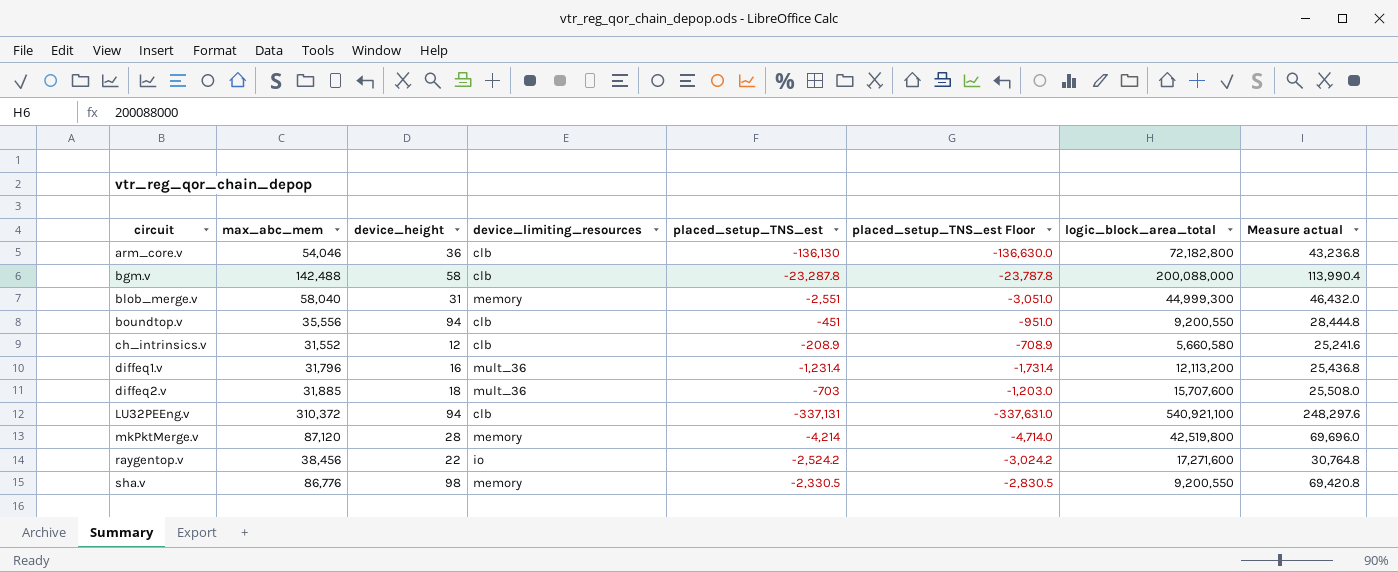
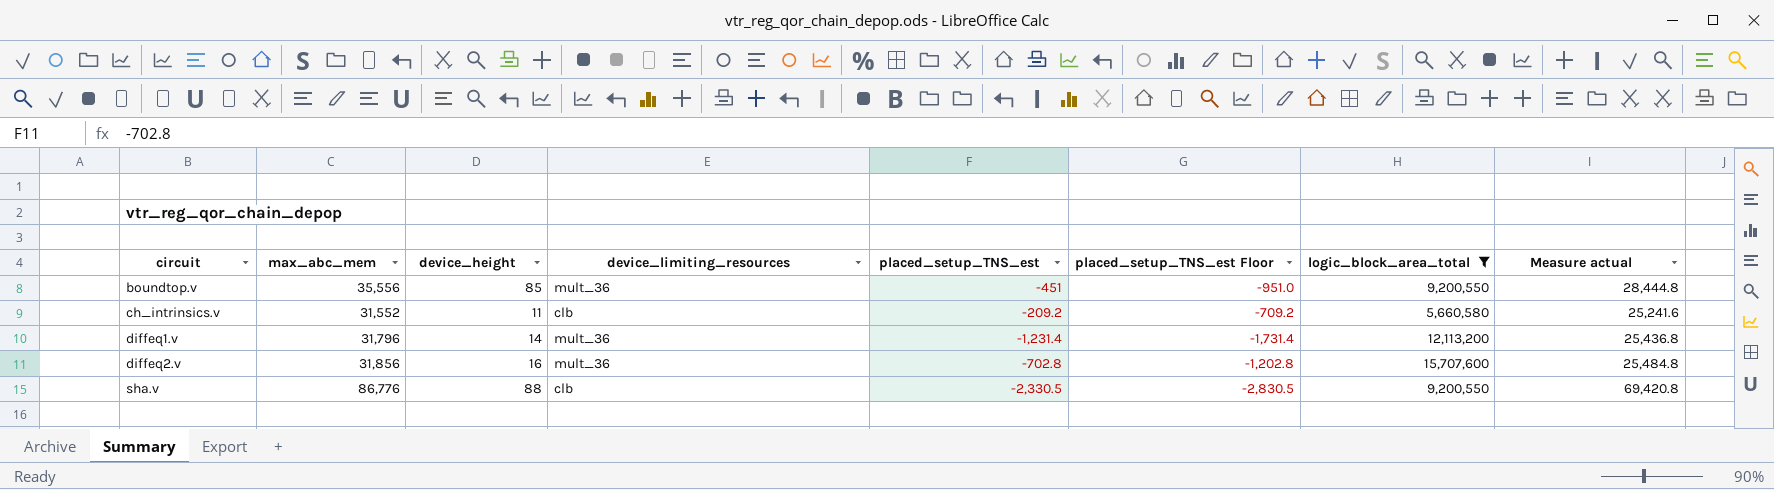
filter: none -> logic_block_area_total <= 15,707,600
boundtop.v | device_height: 94 -> 85
boundtop.v | device_limiting_resources: clb -> mult_36
ch_intrinsics.v | device_height: 12 -> 11
ch_intrinsics.v | placed_setup_TNS_est: -208.9 -> -209.2
ch_intrinsics.v | placed_setup_TNS_est Floor: -708.9 -> -709.2
diffeq1.v | device_height: 16 -> 14
diffeq2.v | max_abc_mem: 31,885 -> 31,856
diffeq2.v | device_height: 18 -> 16
diffeq2.v | placed_setup_TNS_est: -703 -> -702.8
diffeq2.v | placed_setup_TNS_est Floor: -1,203.0 -> -1,202.8
diffeq2.v | Measure actual: 25,508.0 -> 25,484.8
sha.v | device_height: 98 -> 88
sha.v | device_limiting_resources: memory -> clb

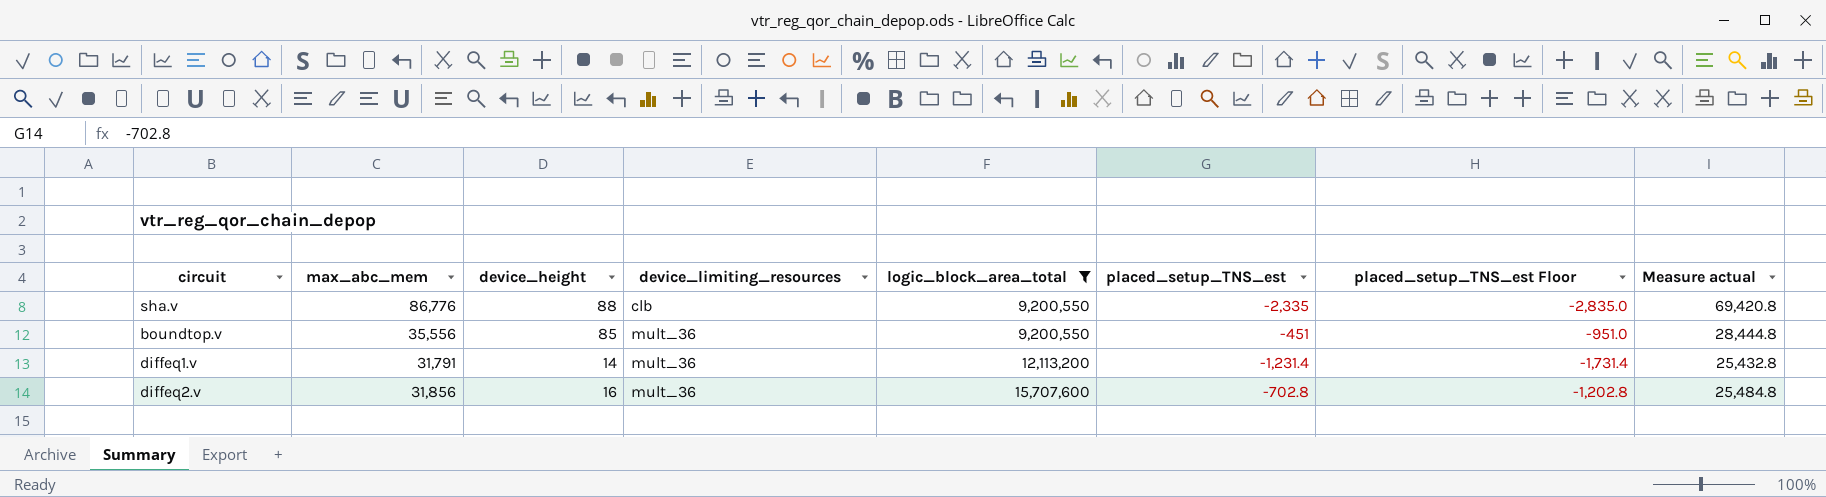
row order: circuit ascending -> device_limiting_resources ascending
column logic_block_area_total | position: 7 -> 5
row ch_intrinsics.v: 31,552 | 11 | clb | -209.2 | -709.2 | 5,660,580 | 25,241.6 -> none
sha.v | placed_setup_TNS_est: -2,330.5 -> -2,335
sha.v | placed_setup_TNS_est Floor: -2,830.5 -> -2,835.0
diffeq1.v | max_abc_mem: 31,796 -> 31,791
diffeq1.v | Measure actual: 25,436.8 -> 25,432.8

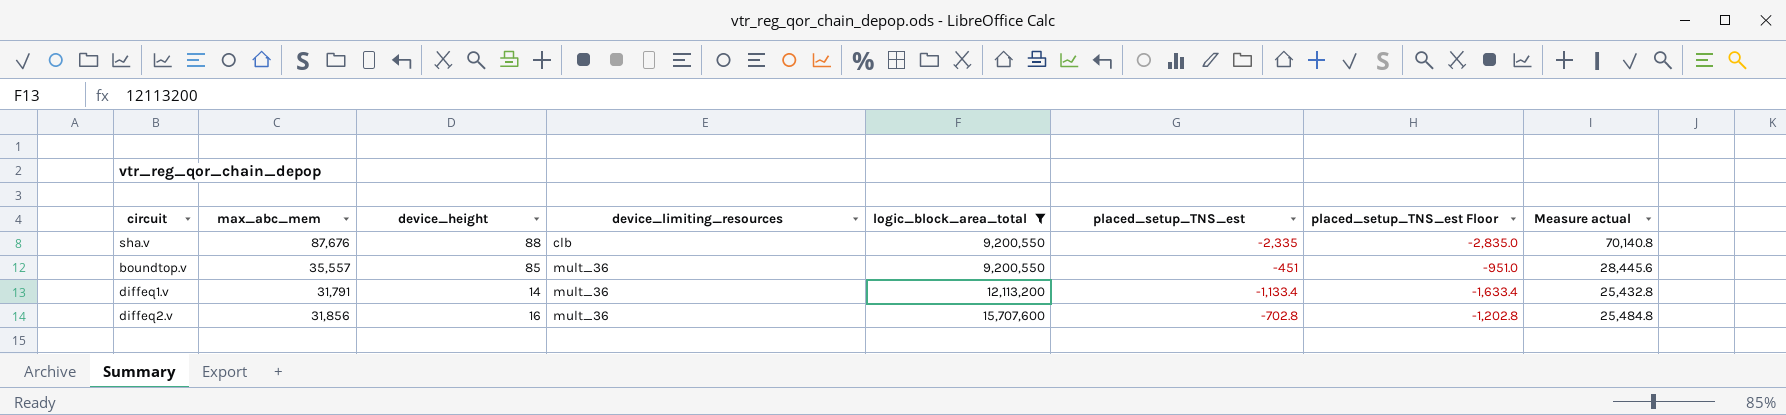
sha.v | max_abc_mem: 86,776 -> 87,676
sha.v | Measure actual: 69,420.8 -> 70,140.8
boundtop.v | max_abc_mem: 35,556 -> 35,557
boundtop.v | Measure actual: 28,444.8 -> 28,445.6
diffeq1.v | placed_setup_TNS_est: -1,231.4 -> -1,133.4
diffeq1.v | placed_setup_TNS_est Floor: -1,731.4 -> -1,633.4

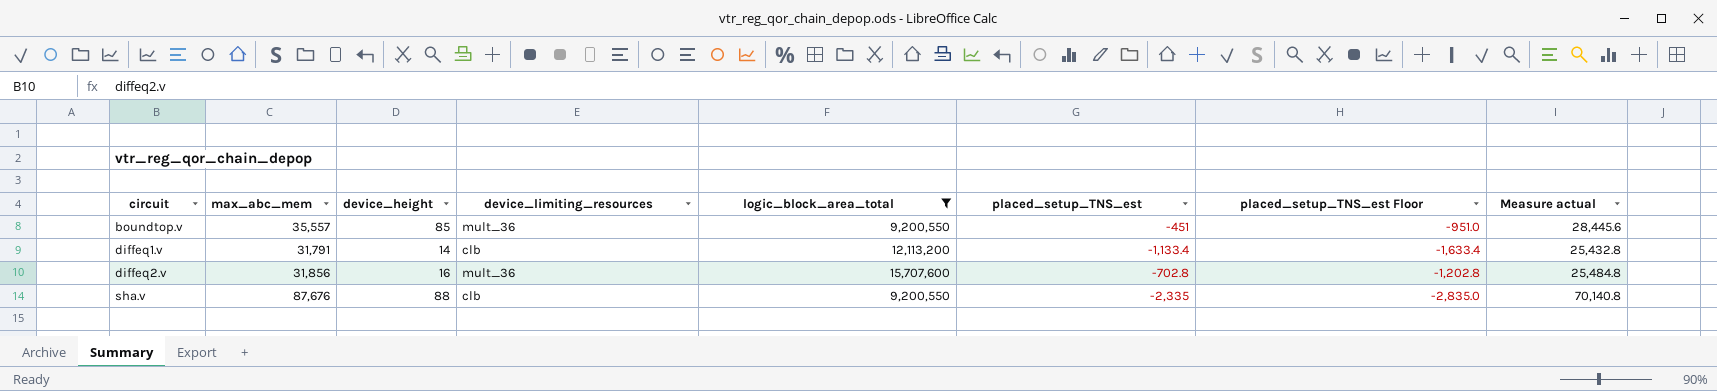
row order: device_limiting_resources ascending -> circuit ascending
diffeq1.v | device_limiting_resources: mult_36 -> clb

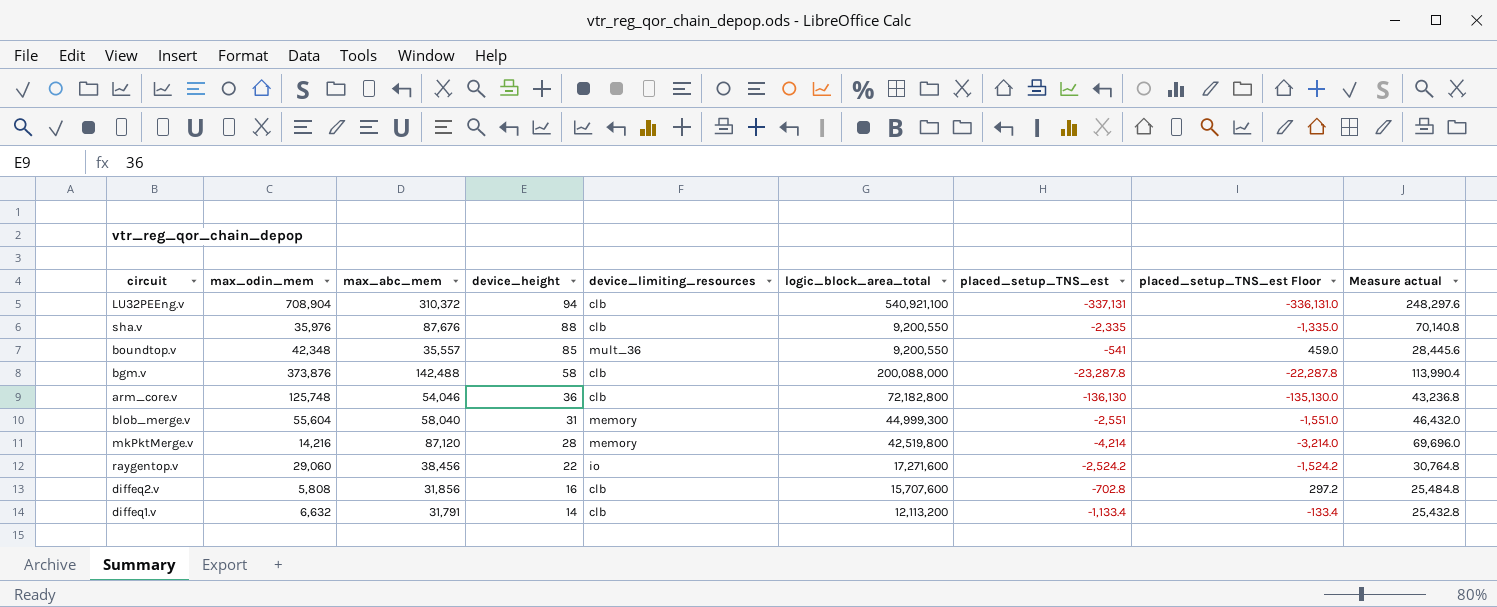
filter: logic_block_area_total <= 15,707,600 -> none
row order: circuit ascending -> device_height descending
column max_odin_mem | position: none -> 2
column placed_setup_TNS_est Floor | formula: [placed_setup_TNS_est] - 500 -> [placed_setup_TNS_est] + 1000
boundtop.v | placed_setup_TNS_est: -451 -> -541
diffeq2.v | device_limiting_resources: mult_36 -> clb

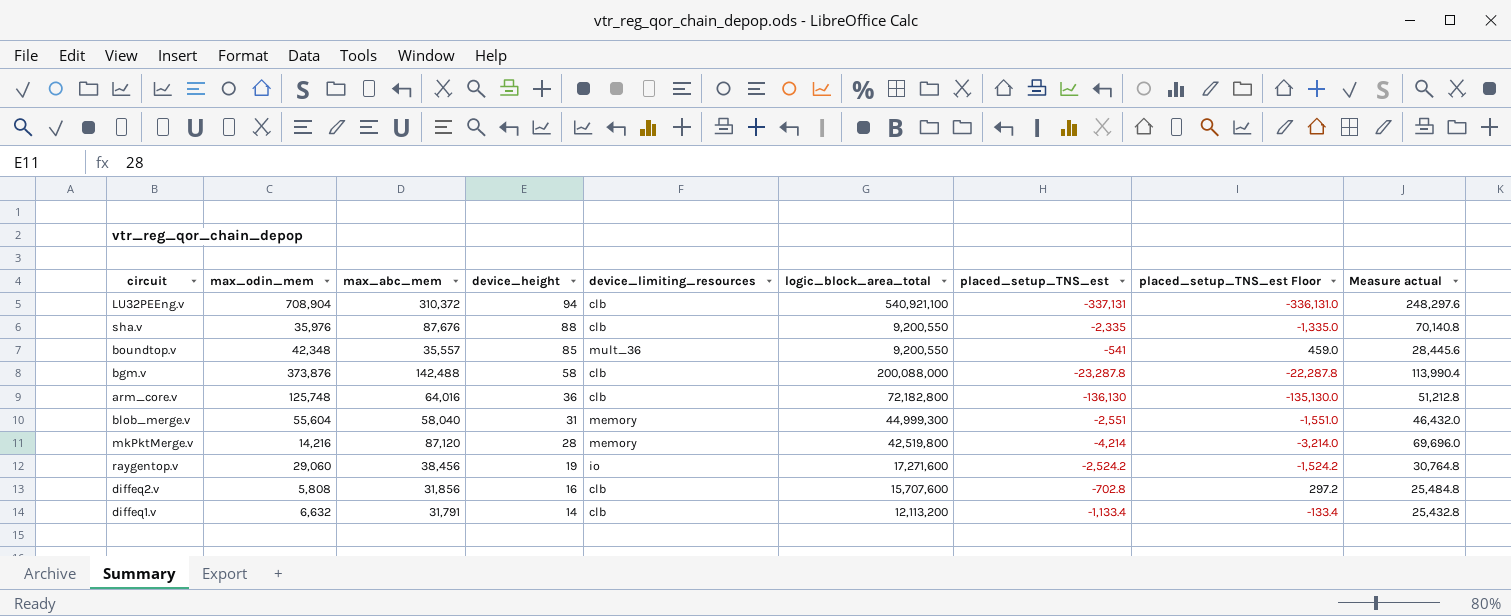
arm_core.v | max_abc_mem: 54,046 -> 64,016
arm_core.v | Measure actual: 43,236.8 -> 51,212.8
raygentop.v | device_height: 22 -> 19

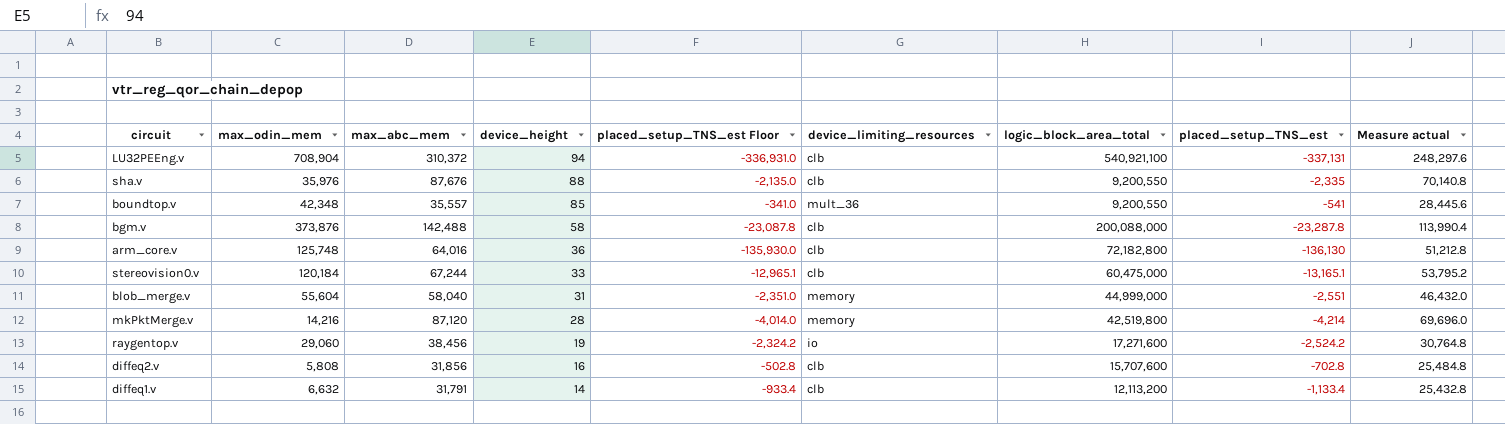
column placed_setup_TNS_est Floor | formula: [placed_setup_TNS_est] + 1000 -> [placed_setup_TNS_est] + 200
column placed_setup_TNS_est Floor | position: 8 -> 5
row stereovision0.v: none -> 120,184 | 67,244 | 33 | -12,965.1 | clb | 60,475,000 | -13,165.1 | 53,795.2
blob_merge.v | logic_block_area_total: 44,999,300 -> 44,999,000

